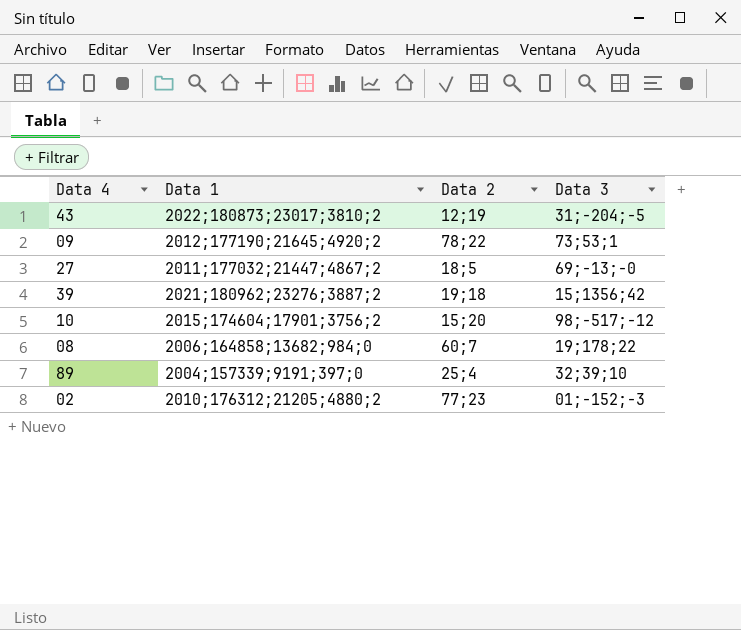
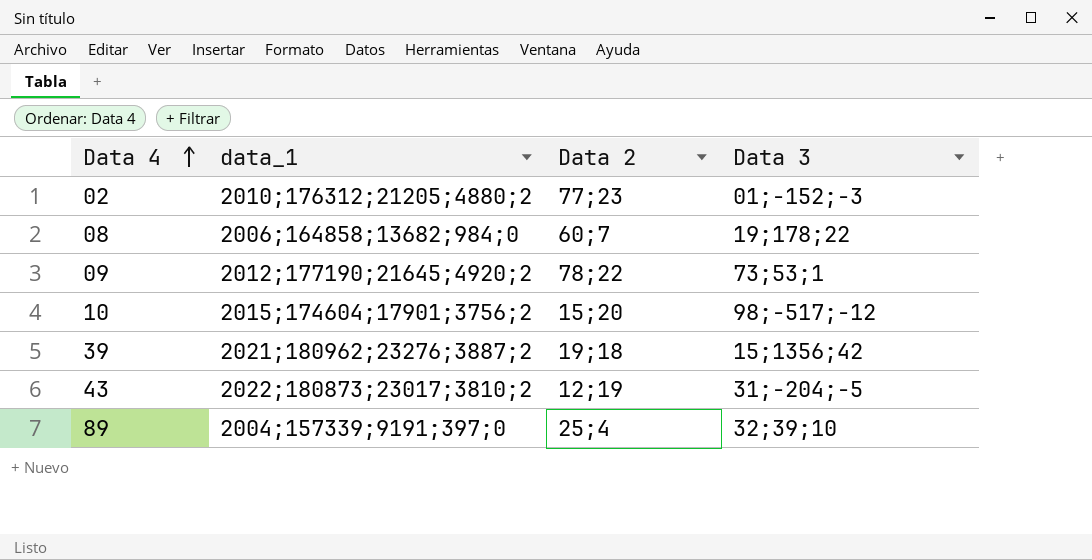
row order: none -> Data 4 ascending
column name: Data 1 -> data_1
row 27: 2011;177032;21447;4867;2 | 18;5 | 69;-13;-0 -> none

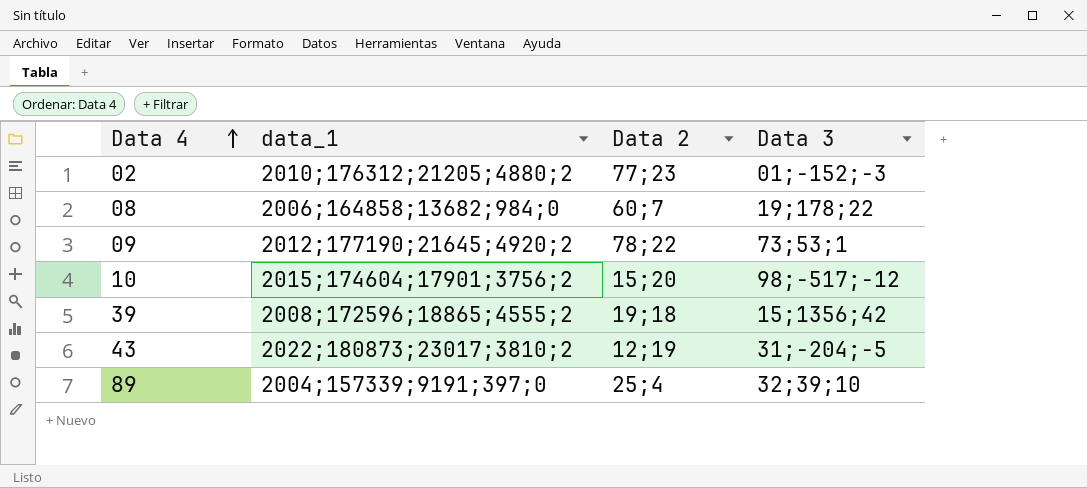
39 | data_1: 2021;180962;23276;3887;2 -> 2008;172596;18865;4555;2

